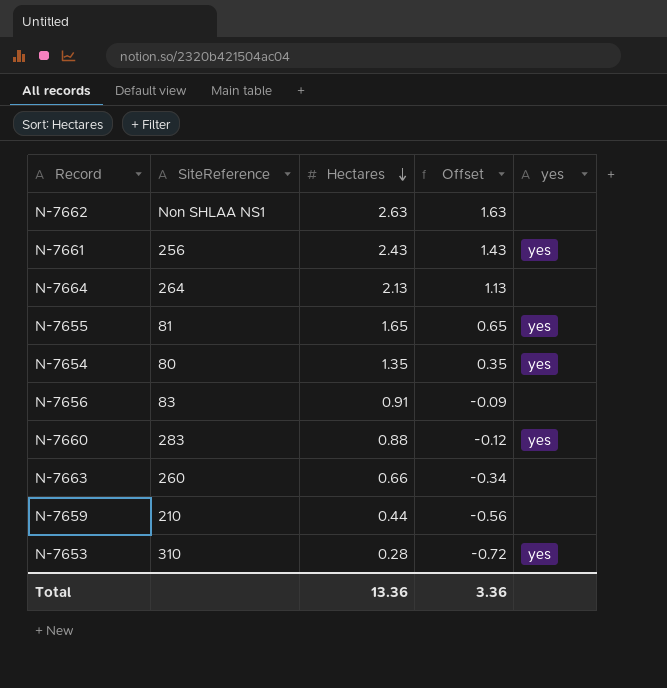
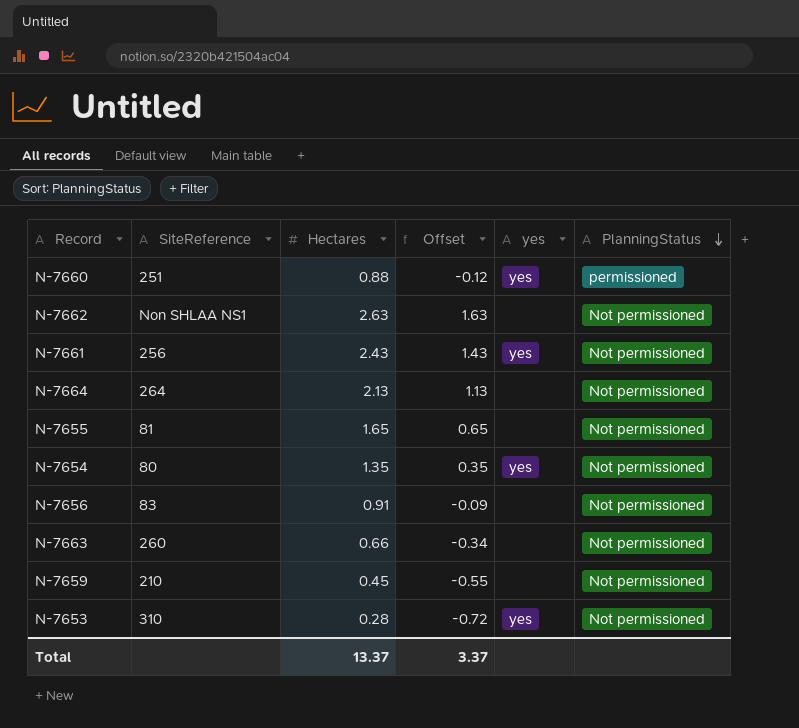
row order: Hectares descending -> PlanningStatus descending
column PlanningStatus | position: none -> 6
N-7660 | SiteReference: 283 -> 251
N-7655 | yes: yes -> none
N-7659 | Hectares: 0.44 -> 0.45
N-7659 | Offset: -0.56 -> -0.55
Total | Hectares: 13.36 -> 13.37
Total | Offset: 3.36 -> 3.37

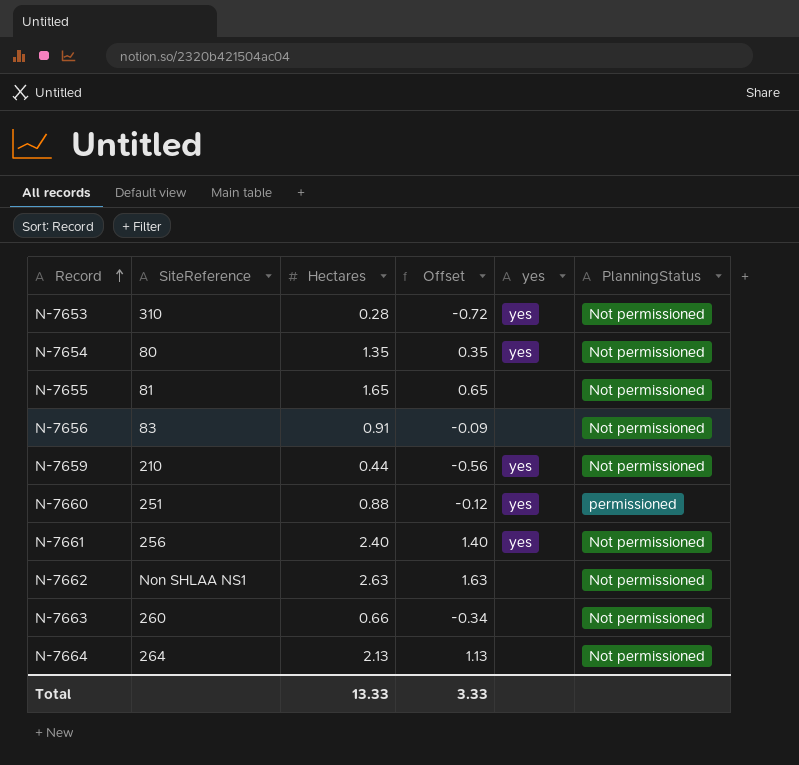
row order: PlanningStatus descending -> Record ascending
N-7659 | Hectares: 0.45 -> 0.44
N-7659 | Offset: -0.55 -> -0.56
N-7659 | yes: none -> yes
N-7661 | Hectares: 2.43 -> 2.40
N-7661 | Offset: 1.43 -> 1.40
Total | Hectares: 13.37 -> 13.33
Total | Offset: 3.37 -> 3.33

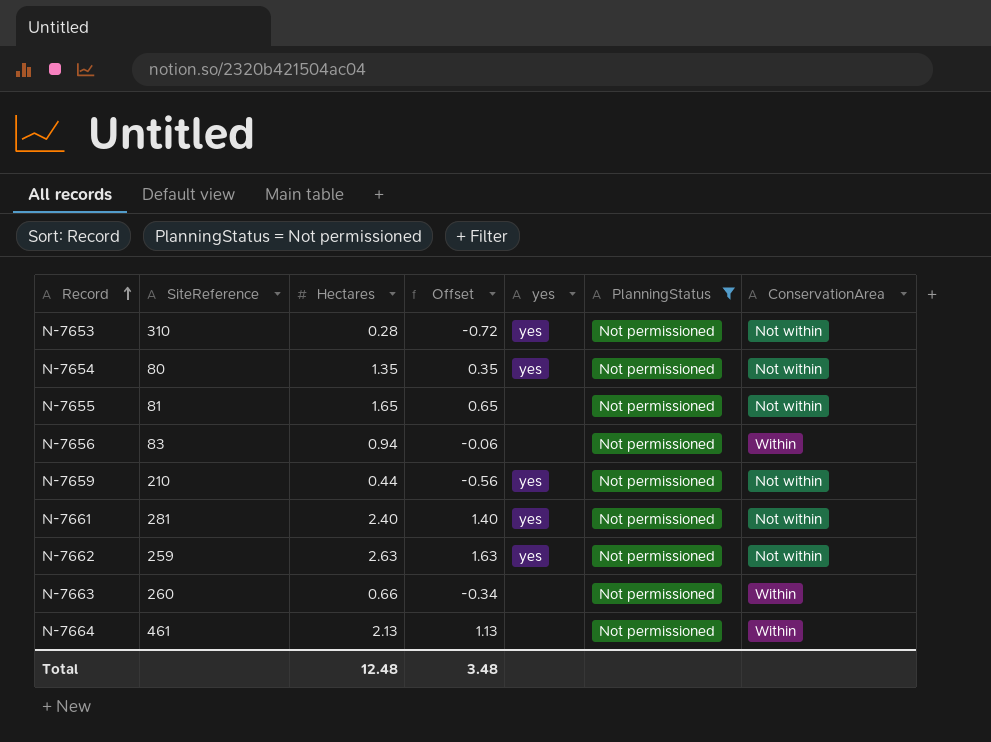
filter: none -> PlanningStatus = Not permissioned
column ConservationArea | position: none -> 7
N-7656 | Hectares: 0.91 -> 0.94
N-7656 | Offset: -0.09 -> -0.06
N-7661 | SiteReference: 256 -> 281
N-7662 | SiteReference: Non SHLAA NS1 -> 259
N-7662 | yes: none -> yes
N-7664 | SiteReference: 264 -> 461
Total | Hectares: 13.33 -> 12.48
Total | Offset: 3.33 -> 3.48

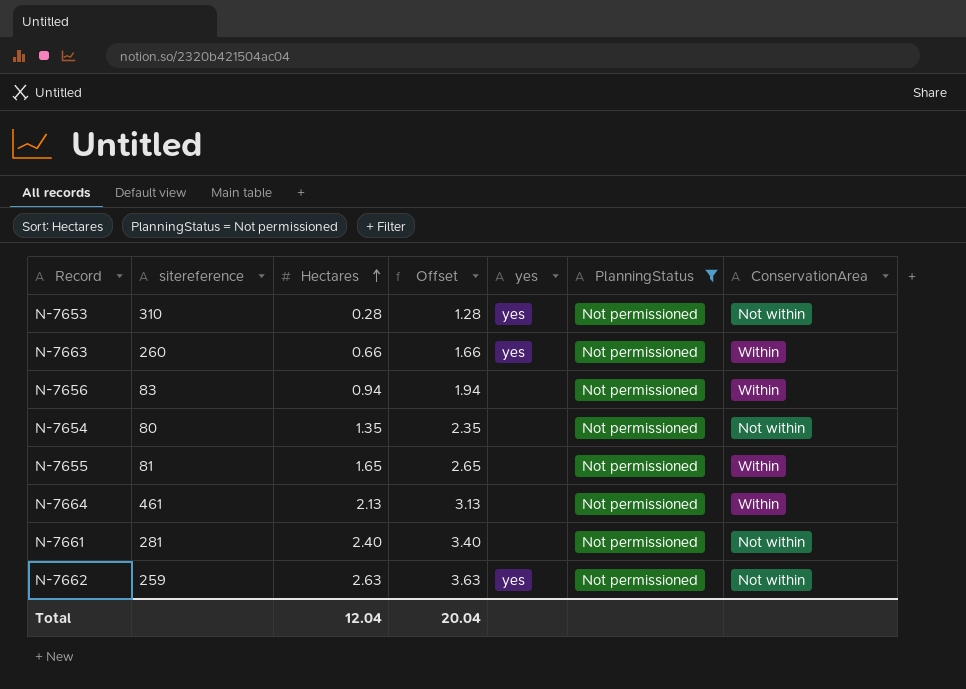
row order: Record ascending -> Hectares ascending
column name: SiteReference -> sitereference
column Offset | formula: [Hectares] - 1 -> [Hectares] + 1
row N-7659: 210 | 0.44 | -0.56 | yes | Not permissioned | Not within -> none
N-7663 | yes: none -> yes
N-7654 | yes: yes -> none
N-7655 | ConservationArea: Not within -> Within
N-7661 | yes: yes -> none
Total | Hectares: 12.48 -> 12.04
Total | Offset: 3.48 -> 20.04

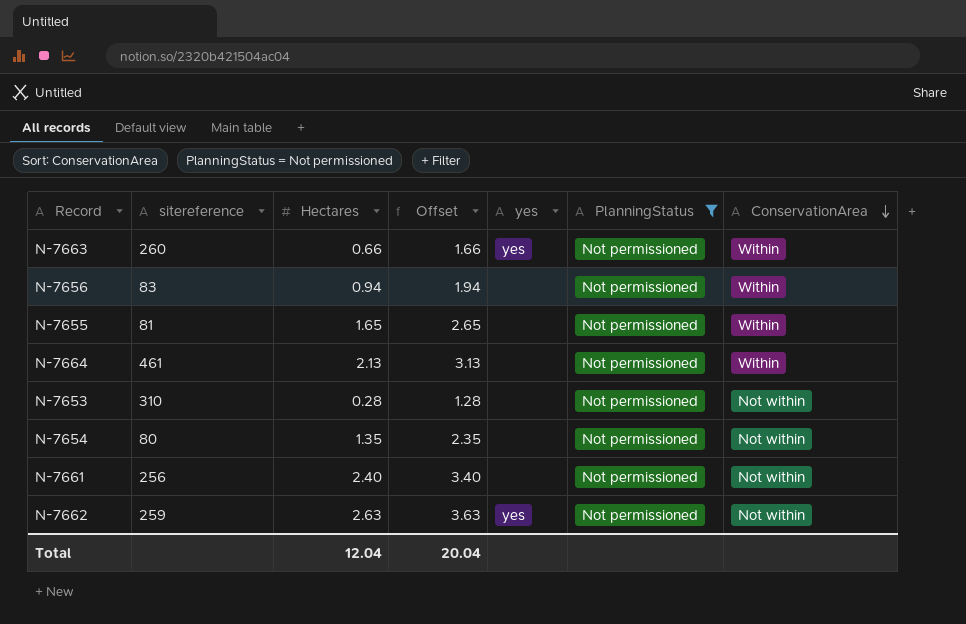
row order: Hectares ascending -> ConservationArea descending
N-7653 | yes: yes -> none
N-7661 | sitereference: 281 -> 256

